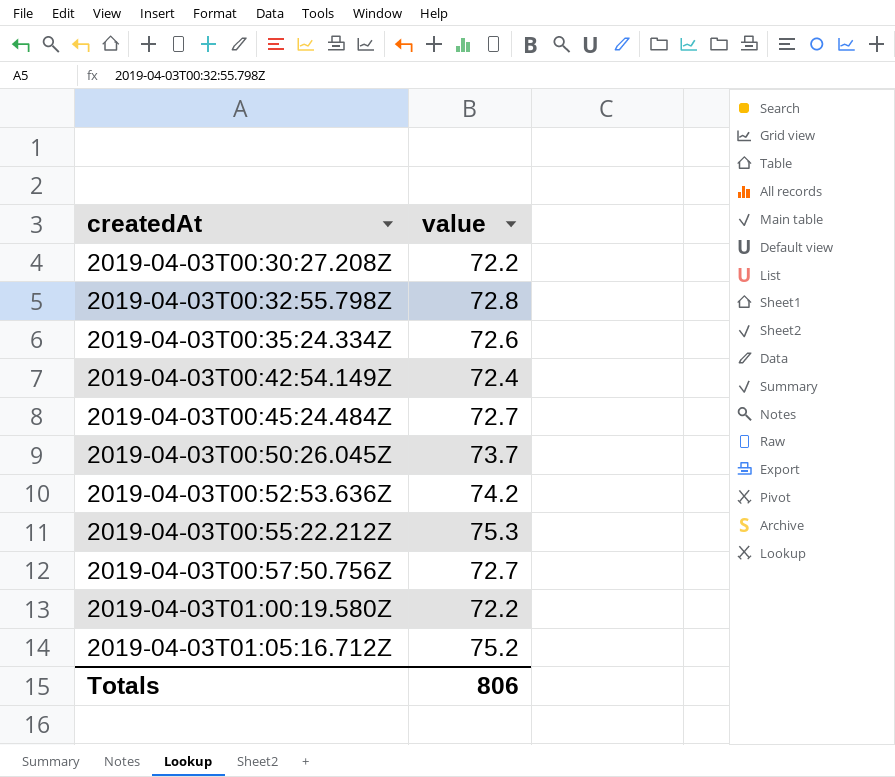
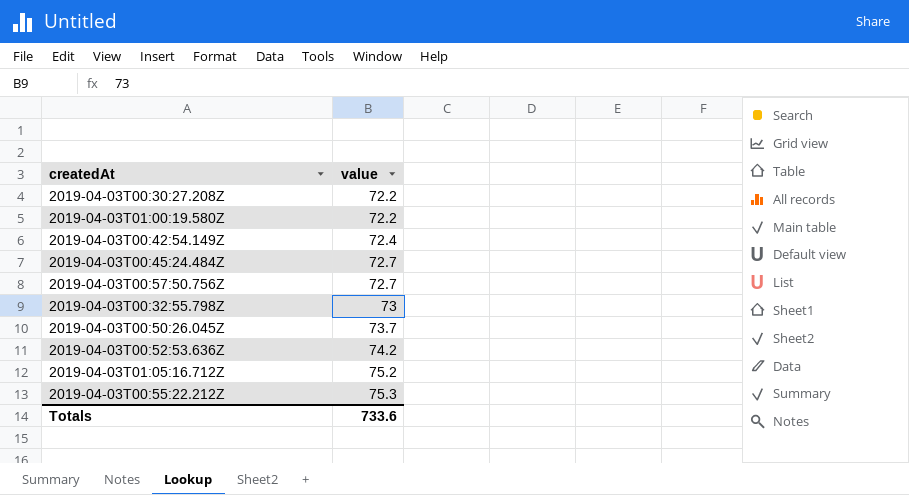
row order: createdAt ascending -> value ascending
row 2019-04-03T00:35:24.334Z: 72.6 -> none
2019-04-03T00:32:55.798Z | value: 72.8 -> 73
Totals | value: 806 -> 733.6

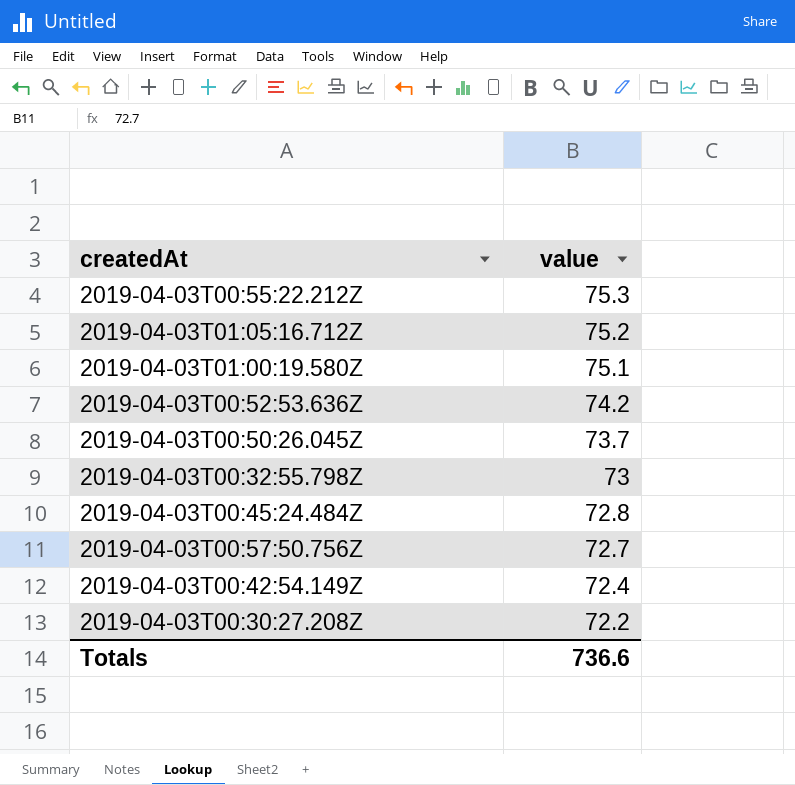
row order: value ascending -> value descending
2019-04-03T01:00:19.580Z | value: 72.2 -> 75.1
2019-04-03T00:45:24.484Z | value: 72.7 -> 72.8
Totals | value: 733.6 -> 736.6

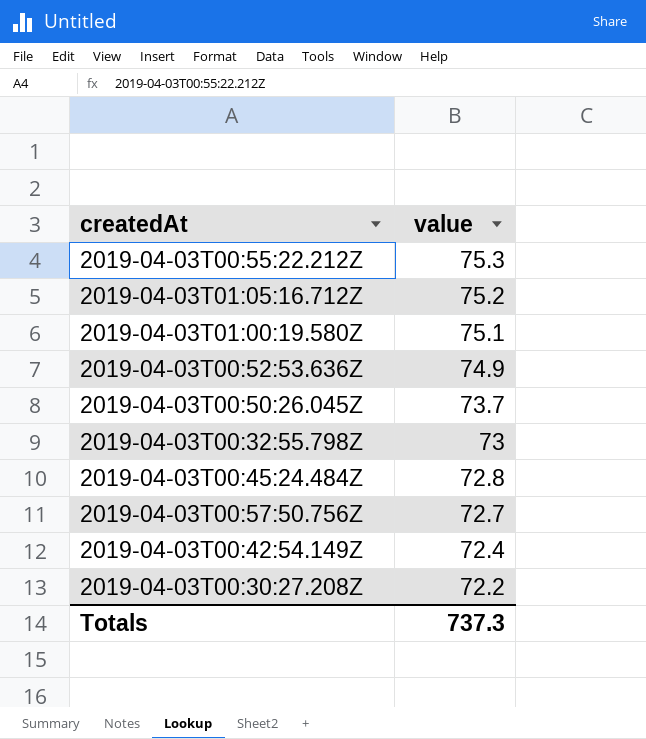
2019-04-03T00:52:53.636Z | value: 74.2 -> 74.9
Totals | value: 736.6 -> 737.3

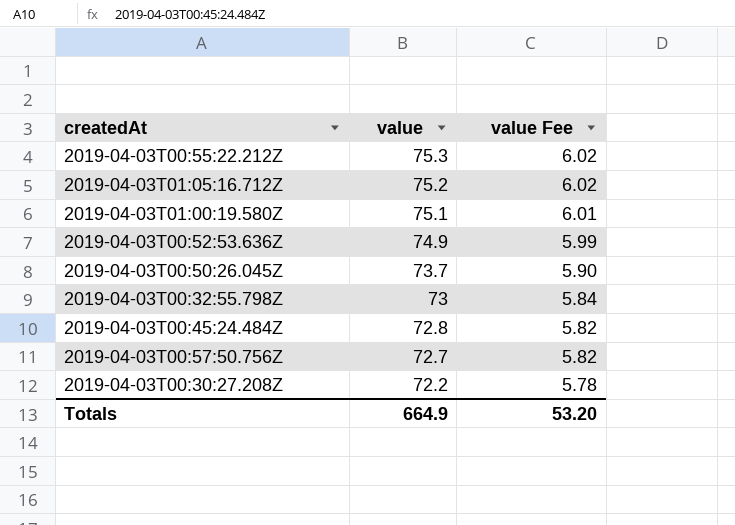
column value Fee | formula: none -> [value] * 0.08
row 2019-04-03T00:42:54.149Z: 72.4 -> none
Totals | value: 737.3 -> 664.9

